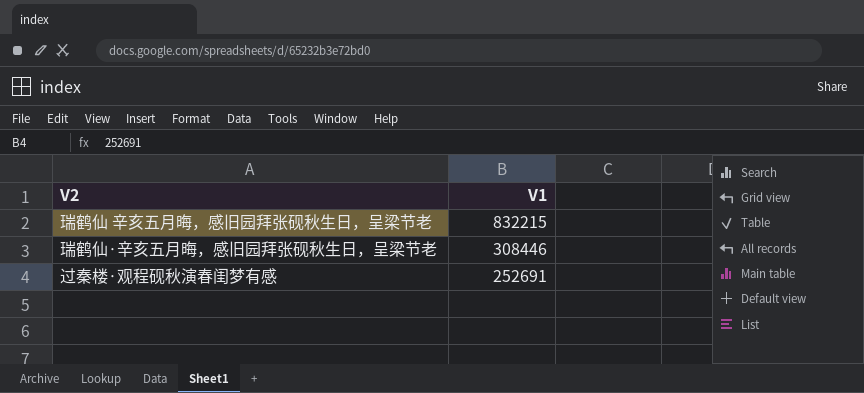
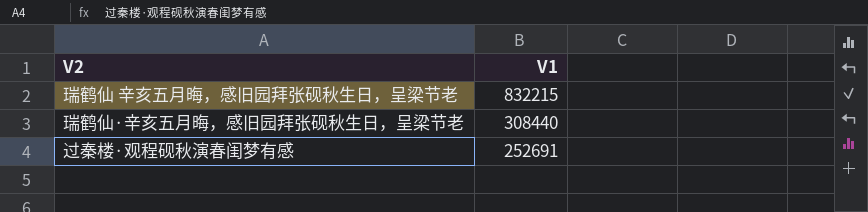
瑞鹤仙·辛亥五月晦，感旧园拜张砚秋生日，呈梁节老 | V1: 308446 -> 308440

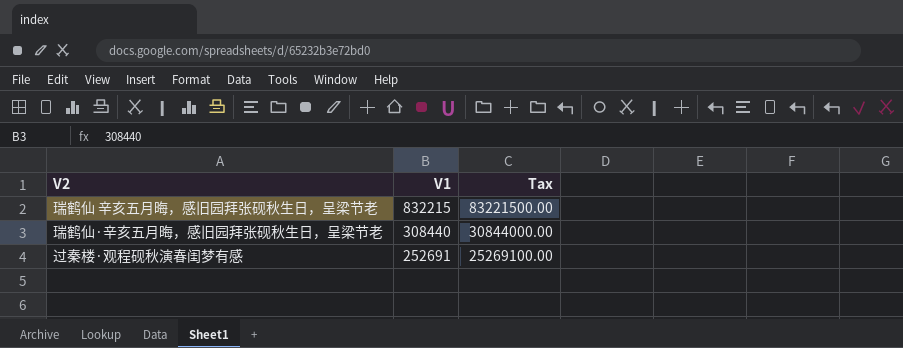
column Tax | formula: none -> [V1] * 100

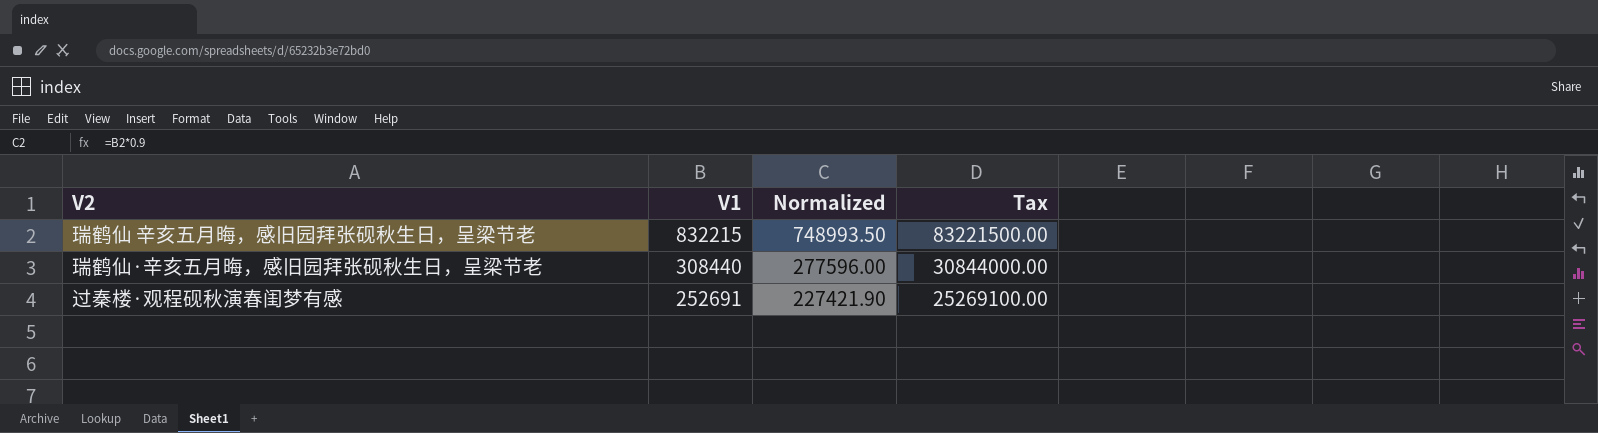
column Normalized | formula: none -> [V1] * 0.9

